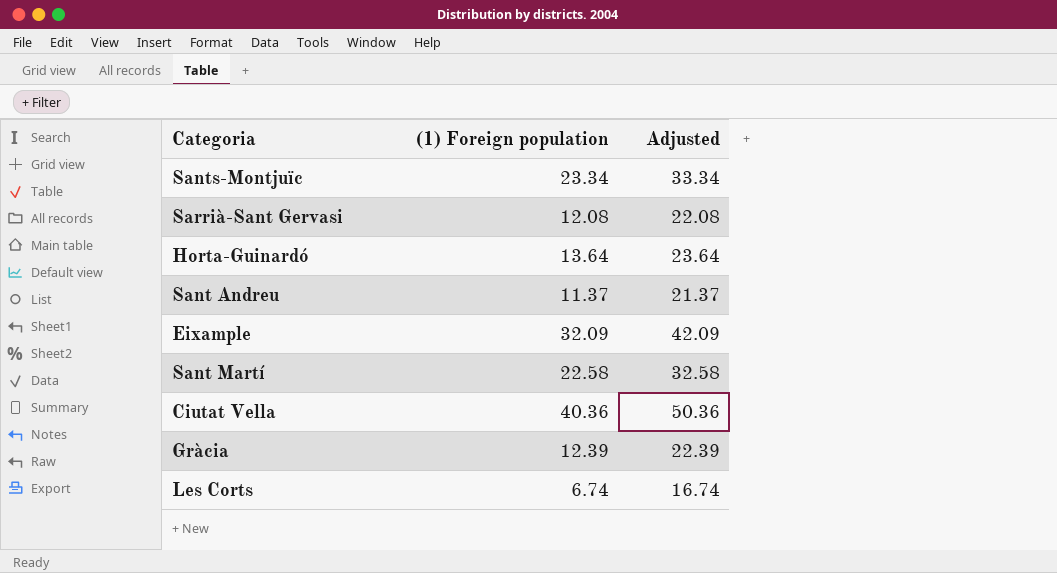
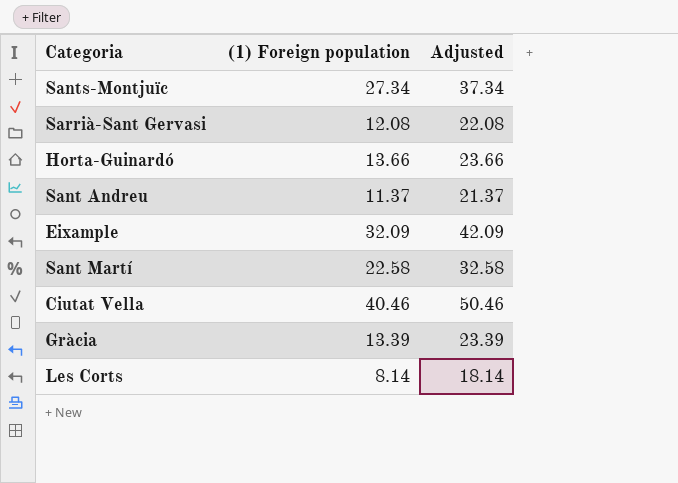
Sants-Montjuïc | (1) Foreign population: 23.34 -> 27.34
Sants-Montjuïc | Adjusted: 33.34 -> 37.34
Horta-Guinardó | (1) Foreign population: 13.64 -> 13.66
Horta-Guinardó | Adjusted: 23.64 -> 23.66
Ciutat Vella | (1) Foreign population: 40.36 -> 40.46
Ciutat Vella | Adjusted: 50.36 -> 50.46
Gràcia | (1) Foreign population: 12.39 -> 13.39
Gràcia | Adjusted: 22.39 -> 23.39
Les Corts | (1) Foreign population: 6.74 -> 8.14
Les Corts | Adjusted: 16.74 -> 18.14

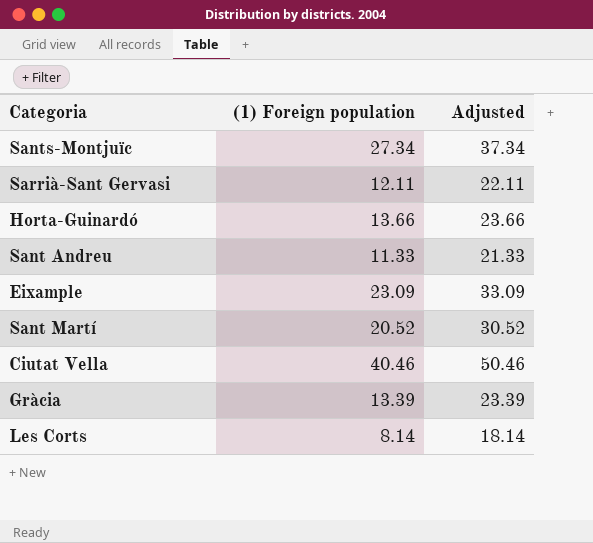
Sarrià-Sant Gervasi | (1) Foreign population: 12.08 -> 12.11
Sarrià-Sant Gervasi | Adjusted: 22.08 -> 22.11
Sant Andreu | (1) Foreign population: 11.37 -> 11.33
Sant Andreu | Adjusted: 21.37 -> 21.33
Eixample | (1) Foreign population: 32.09 -> 23.09
Eixample | Adjusted: 42.09 -> 33.09
Sant Martí | (1) Foreign population: 22.58 -> 20.52
Sant Martí | Adjusted: 32.58 -> 30.52

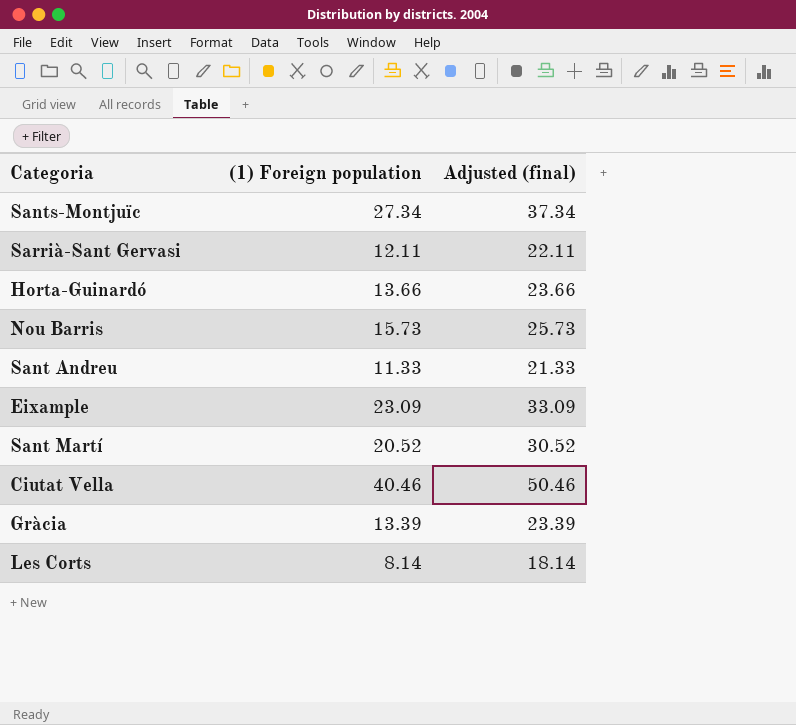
column name: Adjusted -> Adjusted (final)
row Nou Barris: none -> 15.73 | 25.73

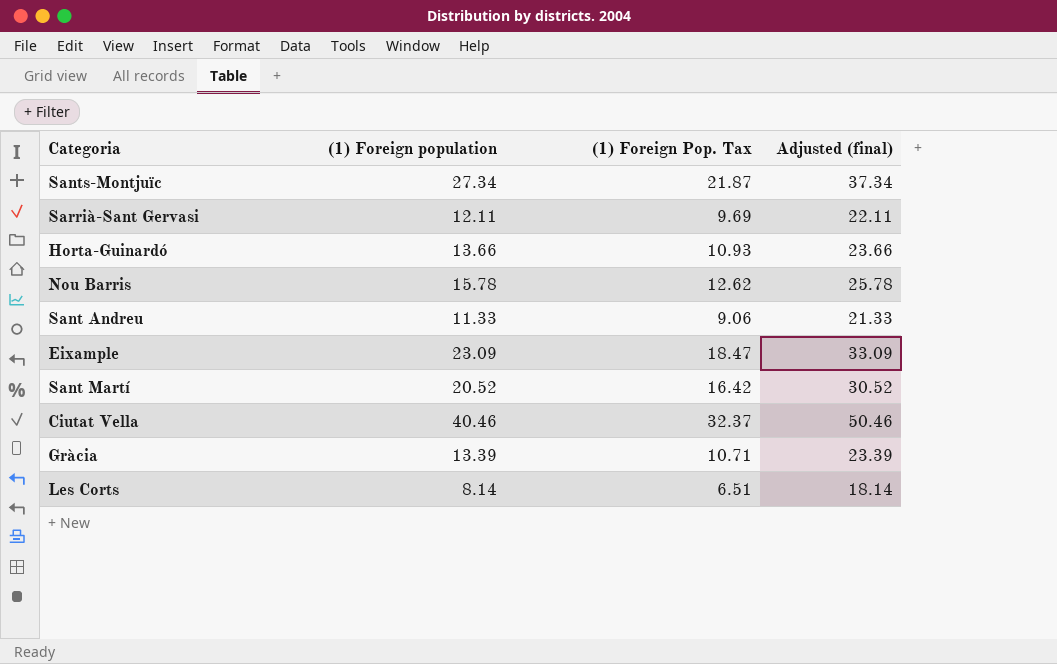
column (1) Foreign Pop. Tax | formula: none -> [(1) Foreign population] * 0.8
Nou Barris | (1) Foreign population: 15.73 -> 15.78
Nou Barris | Adjusted (final): 25.73 -> 25.78

